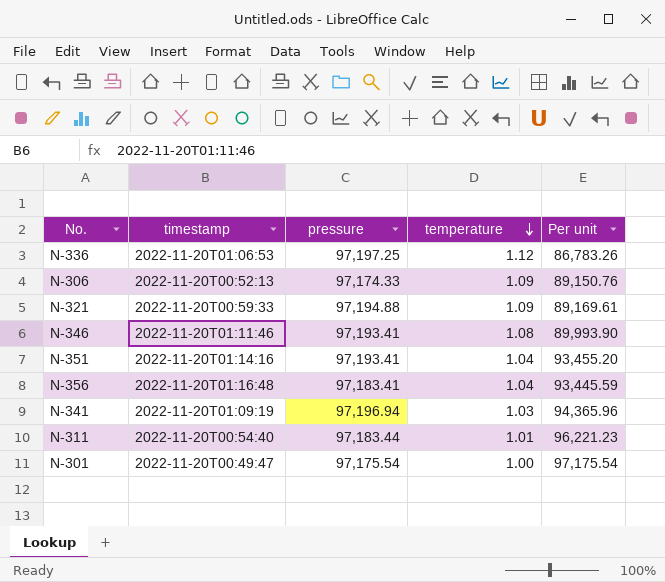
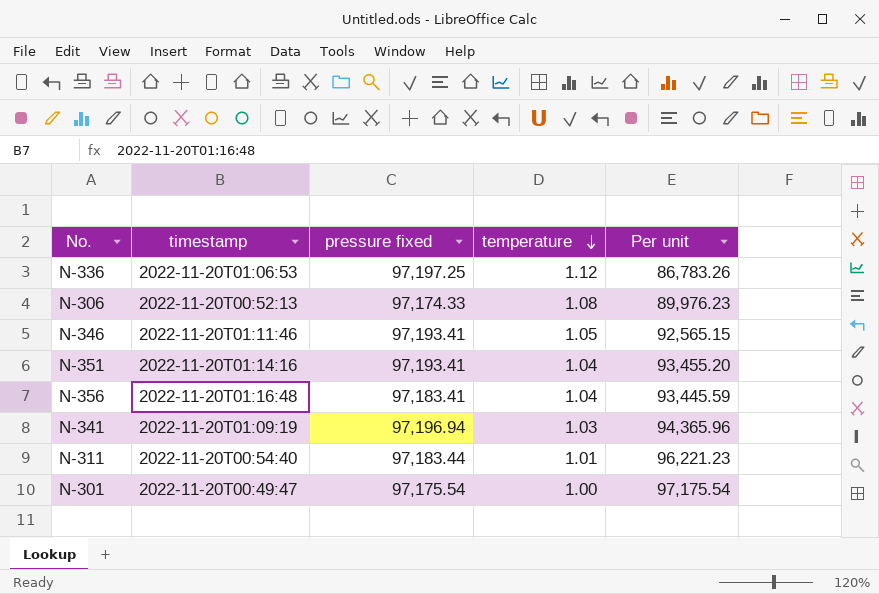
column name: pressure -> pressure fixed
row N-321: 2022-11-20T00:59:33 | 97,194.88 | 1.09 | 89,169.61 -> none
N-306 | temperature: 1.09 -> 1.08
N-306 | Per unit: 89,150.76 -> 89,976.23
N-346 | temperature: 1.08 -> 1.05
N-346 | Per unit: 89,993.90 -> 92,565.15

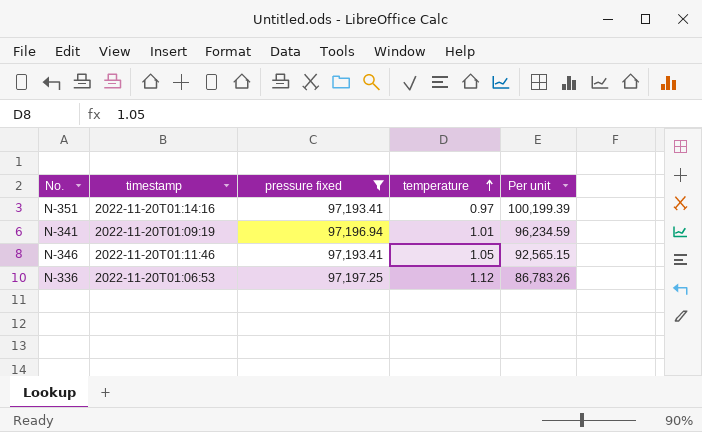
filter: none -> pressure fixed >= 97,193.41
row order: temperature descending -> temperature ascending
N-351 | temperature: 1.04 -> 0.97
N-351 | Per unit: 93,455.20 -> 100,199.39
N-341 | temperature: 1.03 -> 1.01
N-341 | Per unit: 94,365.96 -> 96,234.59

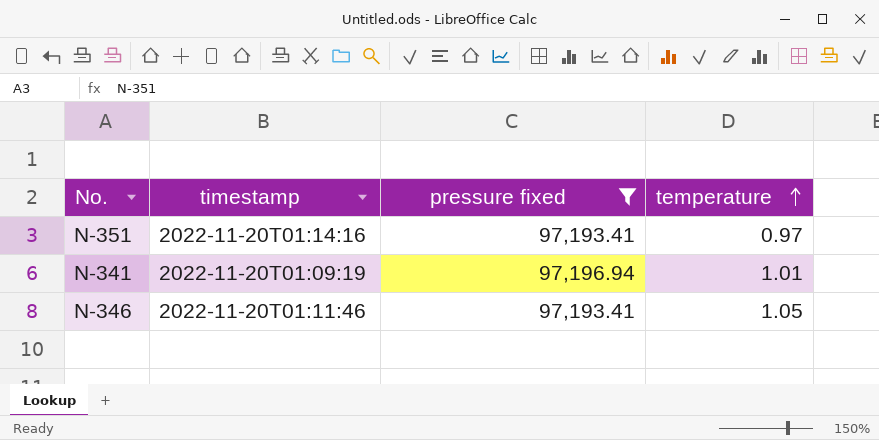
column Per unit | formula: [pressure fixed] / [temperature] -> none
row N-336: 2022-11-20T01:06:53 | 97,197.25 | 1.12 | 86,783.26 -> none

